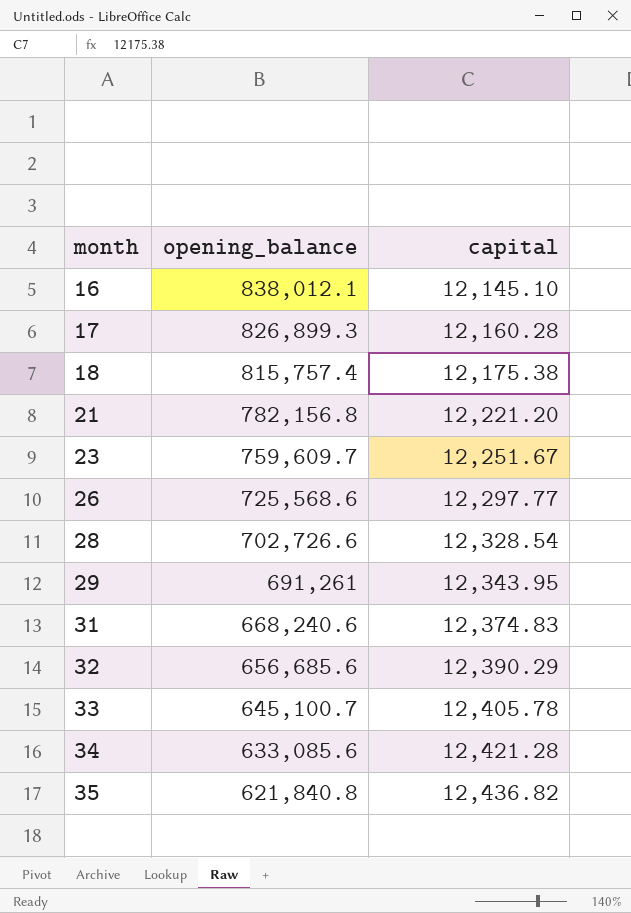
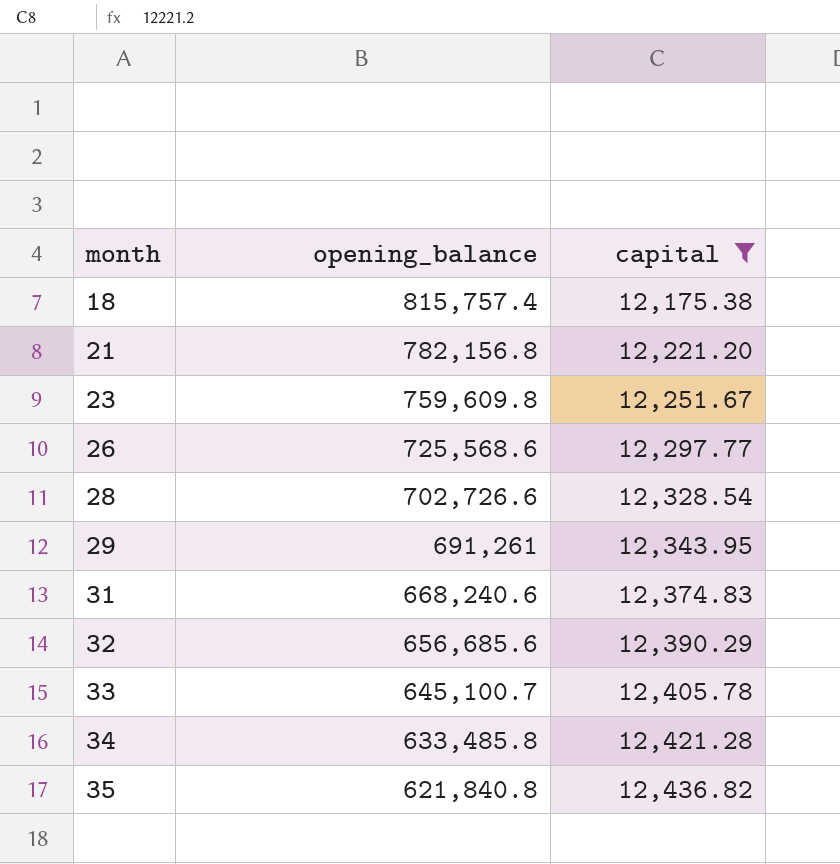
filter: none -> capital >= 12,175.38
23 | opening_balance: 759,609.7 -> 759,609.8
34 | opening_balance: 633,085.6 -> 633,485.8

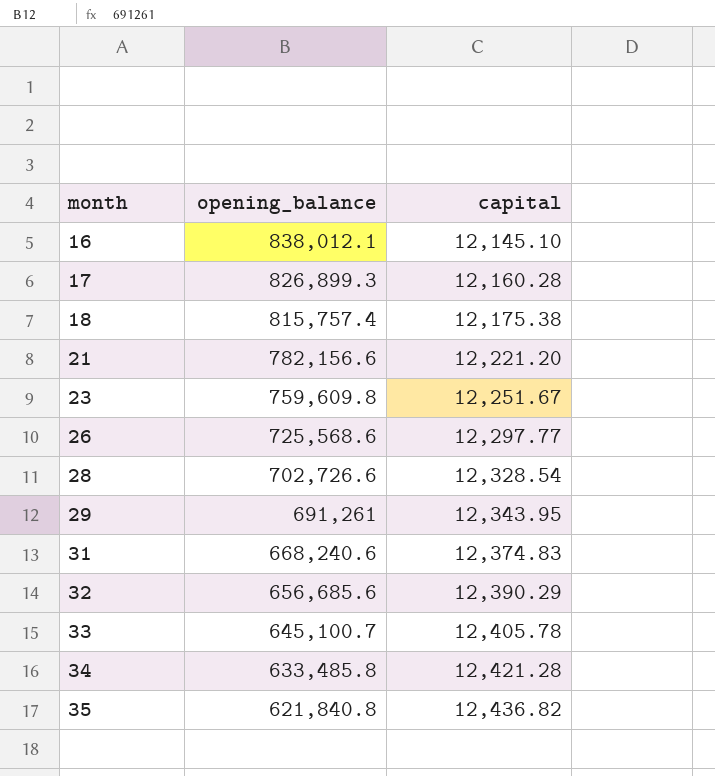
filter: capital >= 12,175.38 -> none
21 | opening_balance: 782,156.8 -> 782,156.6

